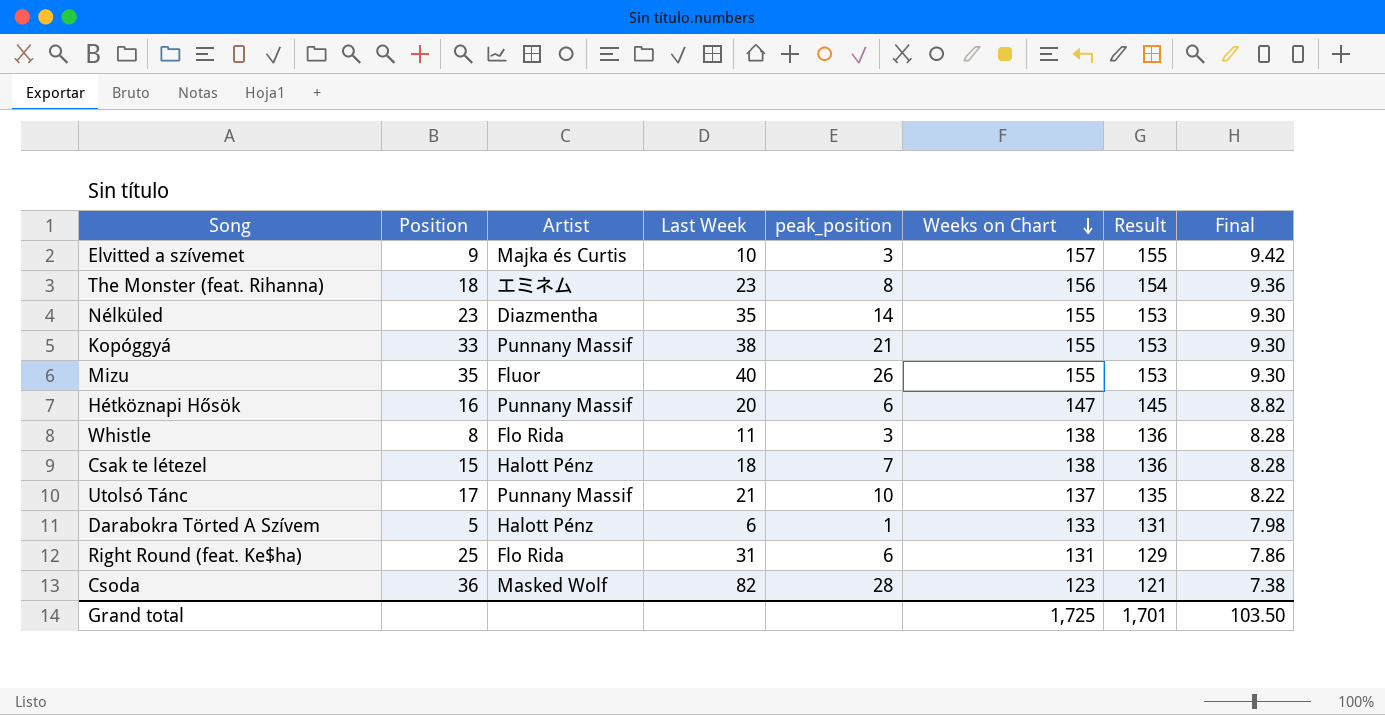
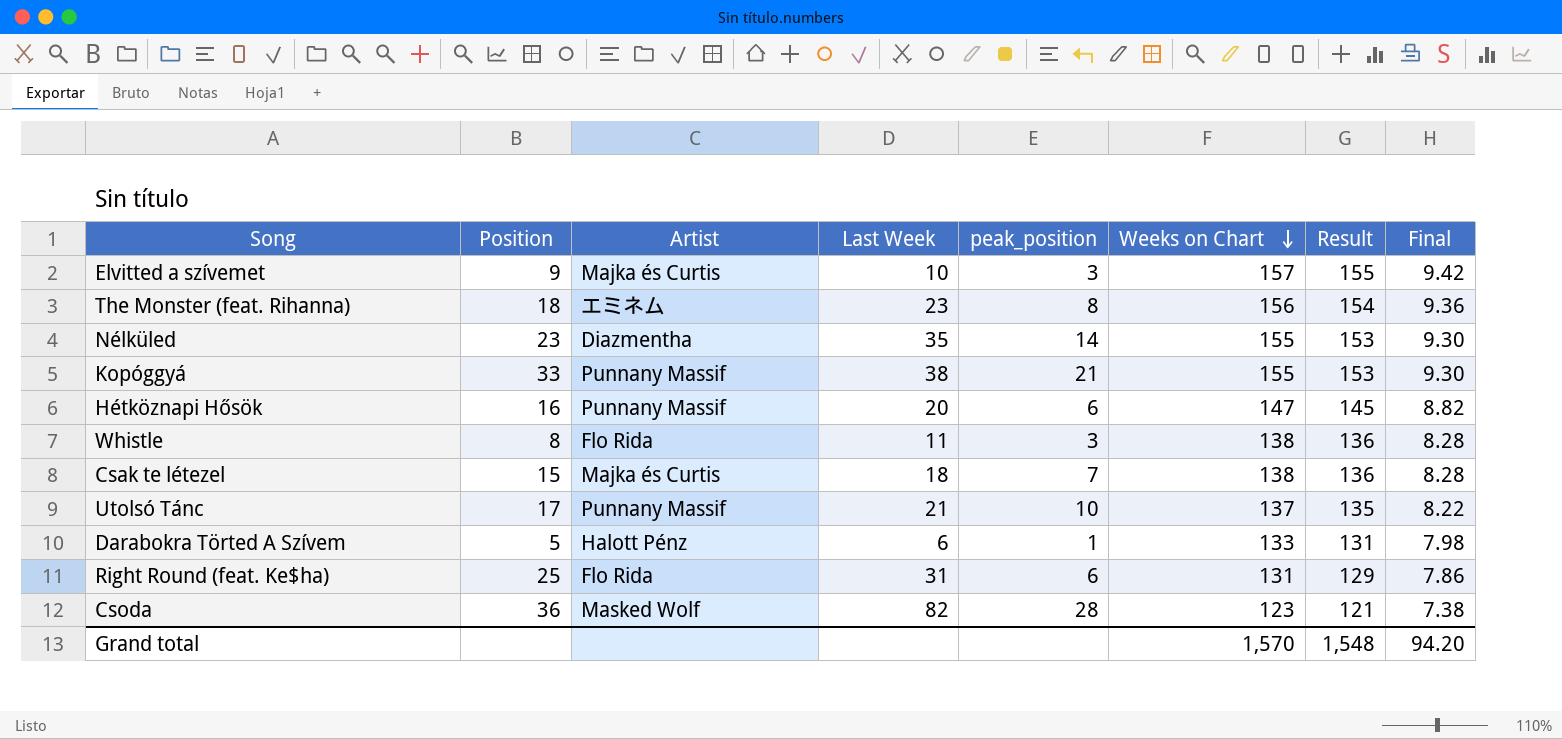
row Mizu: 35 | Fluor | 40 | 26 | 155 | 153 | 9.30 -> none
Csak te létezel | Artist: Halott Pénz -> Majka és Curtis
Grand total | Weeks on Chart: 1,725 -> 1,570
Grand total | Result: 1,701 -> 1,548
Grand total | Final: 103.50 -> 94.20

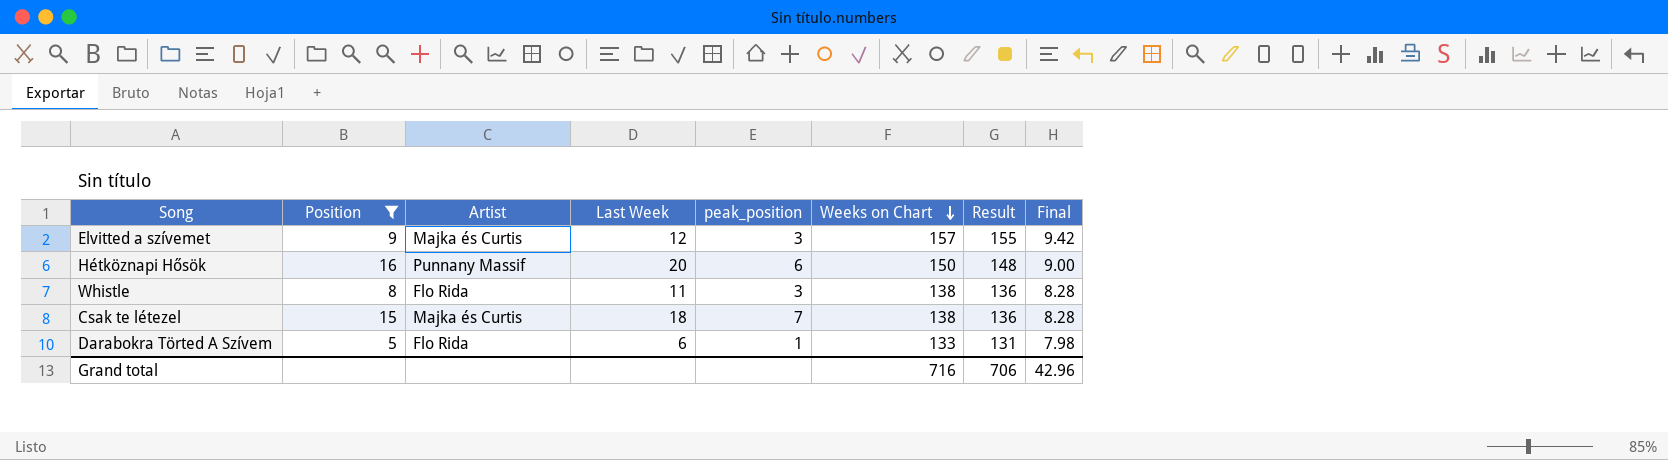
filter: none -> Position <= 16
Elvitted a szívemet | Last Week: 10 -> 12
Hétköznapi Hősök | Weeks on Chart: 147 -> 150
Hétköznapi Hősök | Result: 145 -> 148
Hétköznapi Hősök | Final: 8.82 -> 9.00
Darabokra Törted A Szívem | Artist: Halott Pénz -> Flo Rida
Grand total | Weeks on Chart: 1,570 -> 716
Grand total | Result: 1,548 -> 706
Grand total | Final: 94.20 -> 42.96

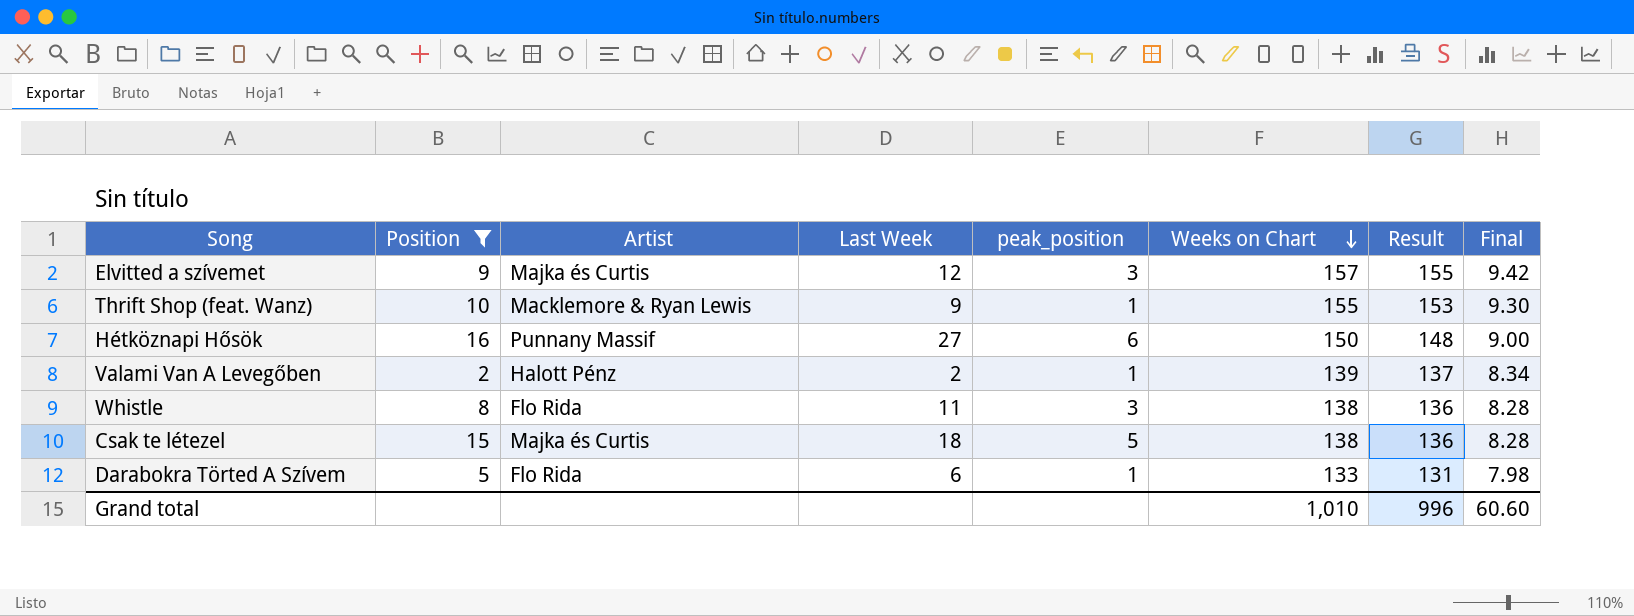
row Thrift Shop (feat. Wanz): none -> 10 | Macklemore & Ryan Lewis | 9 | 1 | 155 | 153 | 9.30
Hétköznapi Hősök | Last Week: 20 -> 27
row Valami Van A Levegőben: none -> 2 | Halott Pénz | 2 | 1 | 139 | 137 | 8.34
Csak te létezel | peak_position: 7 -> 5
Grand total | Weeks on Chart: 716 -> 1,010
Grand total | Result: 706 -> 996
Grand total | Final: 42.96 -> 60.60

